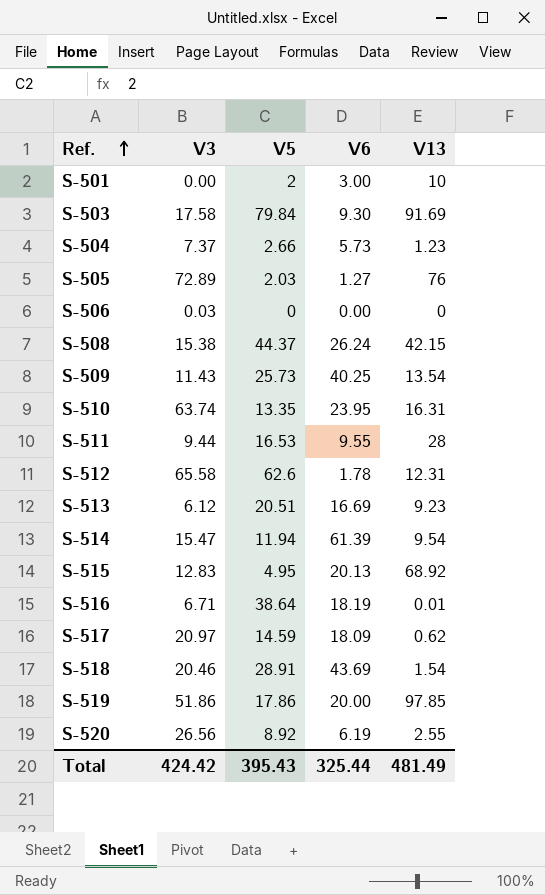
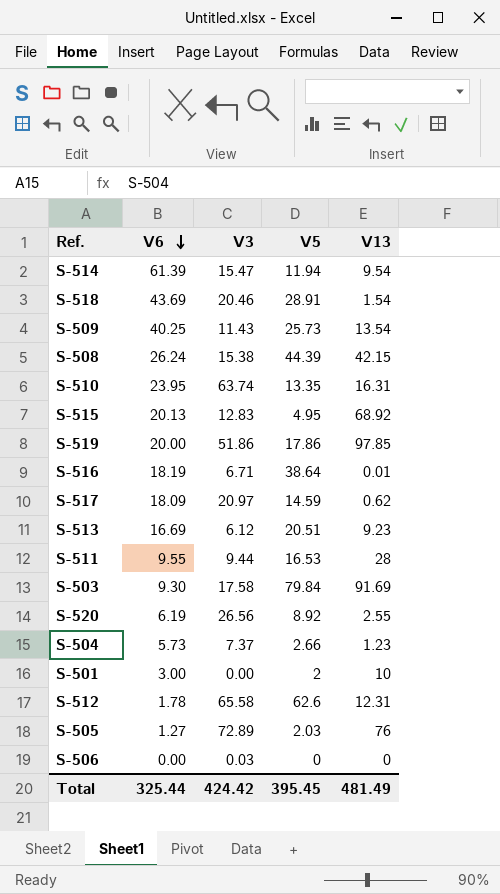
row order: Ref. ascending -> V6 descending
column V6 | position: 4 -> 2
S-508 | V5: 44.37 -> 44.39
Total | V5: 395.43 -> 395.45

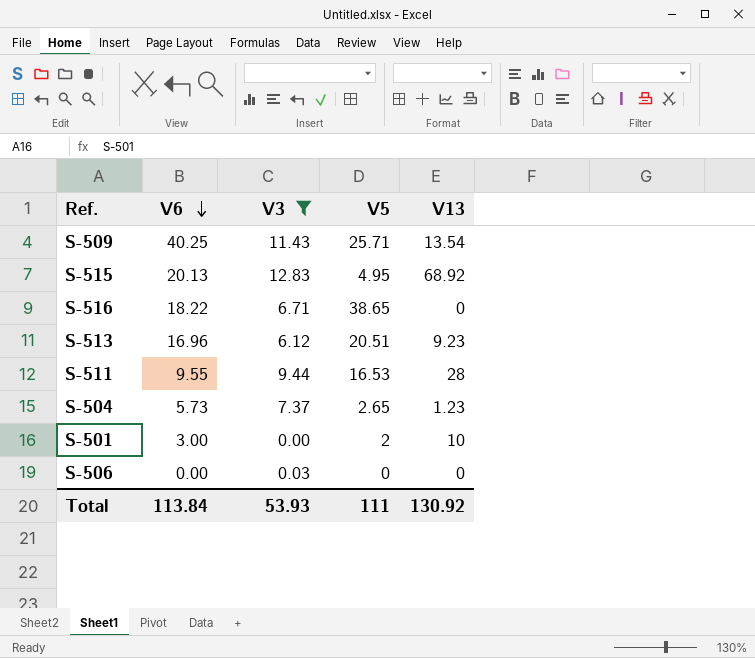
filter: none -> V3 <= 12.83
S-509 | V5: 25.73 -> 25.71
S-516 | V6: 18.19 -> 18.22
S-516 | V5: 38.64 -> 38.65
S-516 | V13: 0.01 -> 0
S-513 | V6: 16.69 -> 16.96
S-504 | V5: 2.66 -> 2.65
Total | V6: 325.44 -> 113.84
Total | V3: 424.42 -> 53.93
Total | V5: 395.45 -> 111
Total | V13: 481.49 -> 130.92

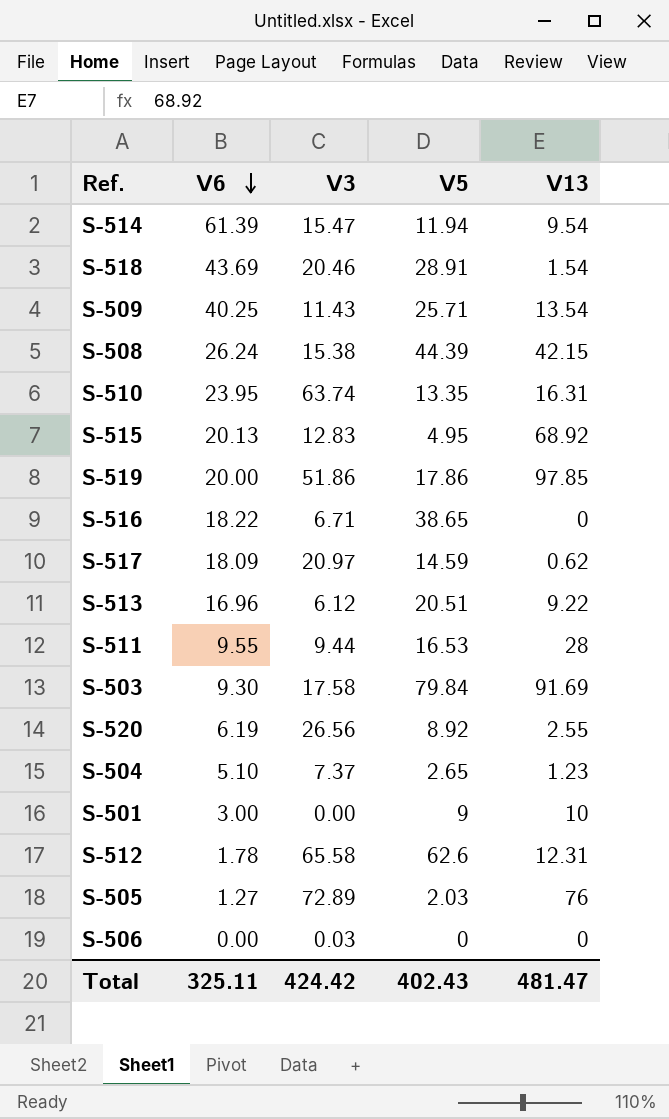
filter: V3 <= 12.83 -> none
S-513 | V13: 9.23 -> 9.22
S-504 | V6: 5.73 -> 5.10
S-501 | V5: 2 -> 9
Total | V6: 113.84 -> 325.11
Total | V3: 53.93 -> 424.42
Total | V5: 111 -> 402.43
Total | V13: 130.92 -> 481.47

